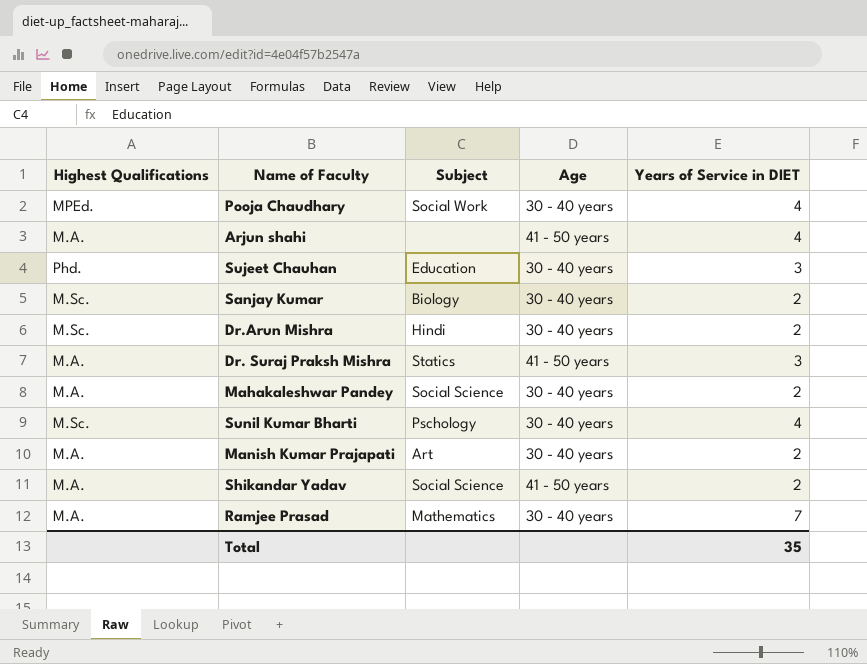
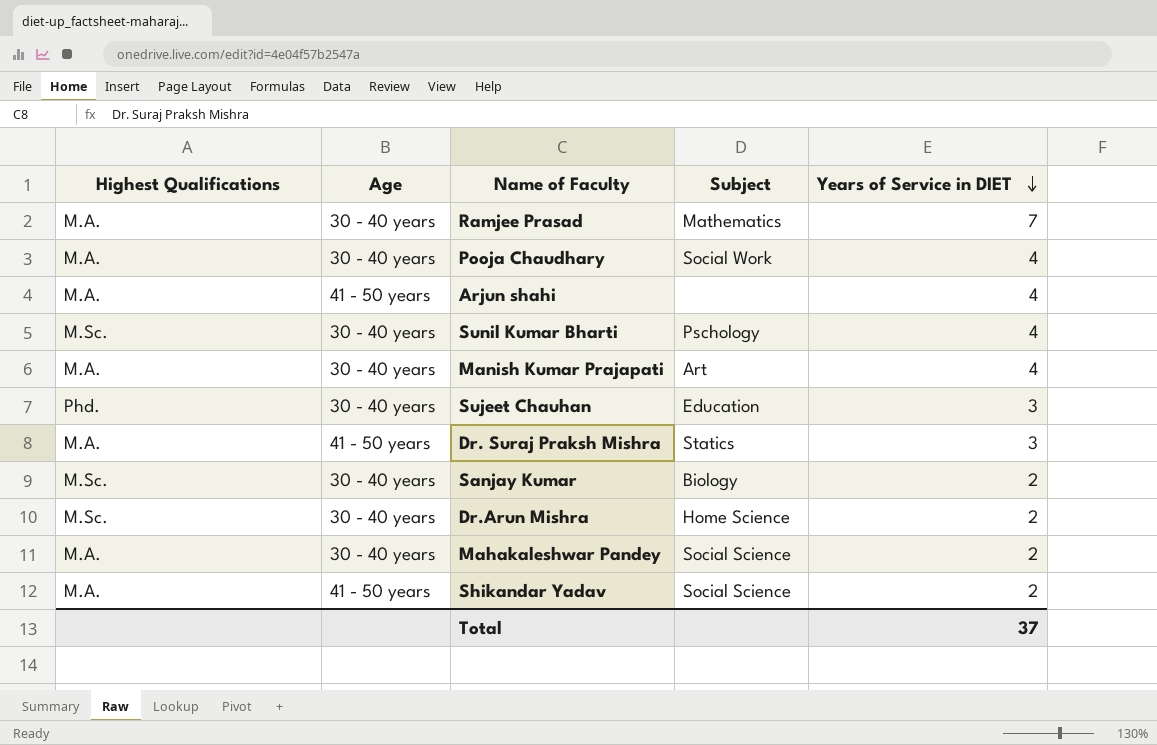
row order: none -> Years of Service in DIET descending
column Age | position: 4 -> 2
Pooja Chaudhary | Highest Qualifications: MPEd. -> M.A.
Manish Kumar Prajapati | Years of Service in DIET: 2 -> 4
Dr.Arun Mishra | Subject: Hindi -> Home Science
Total | Years of Service in DIET: 35 -> 37

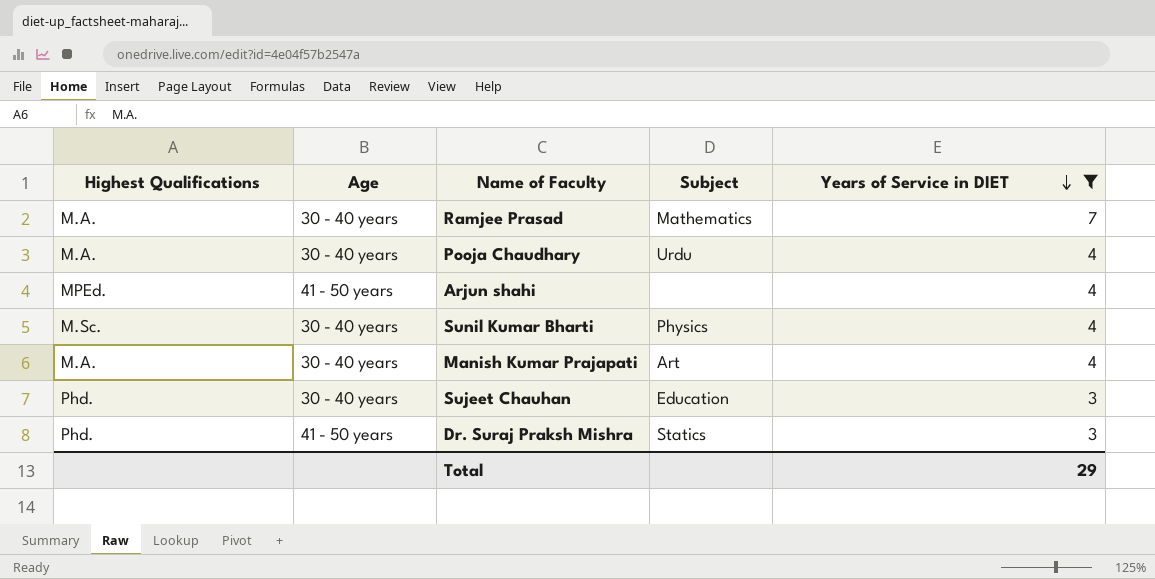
filter: none -> Years of Service in DIET != 2
Pooja Chaudhary | Subject: Social Work -> Urdu
Arjun shahi | Highest Qualifications: M.A. -> MPEd.
Sunil Kumar Bharti | Subject: Pschology -> Physics
Dr. Suraj Praksh Mishra | Highest Qualifications: M.A. -> Phd.
Total | Years of Service in DIET: 37 -> 29

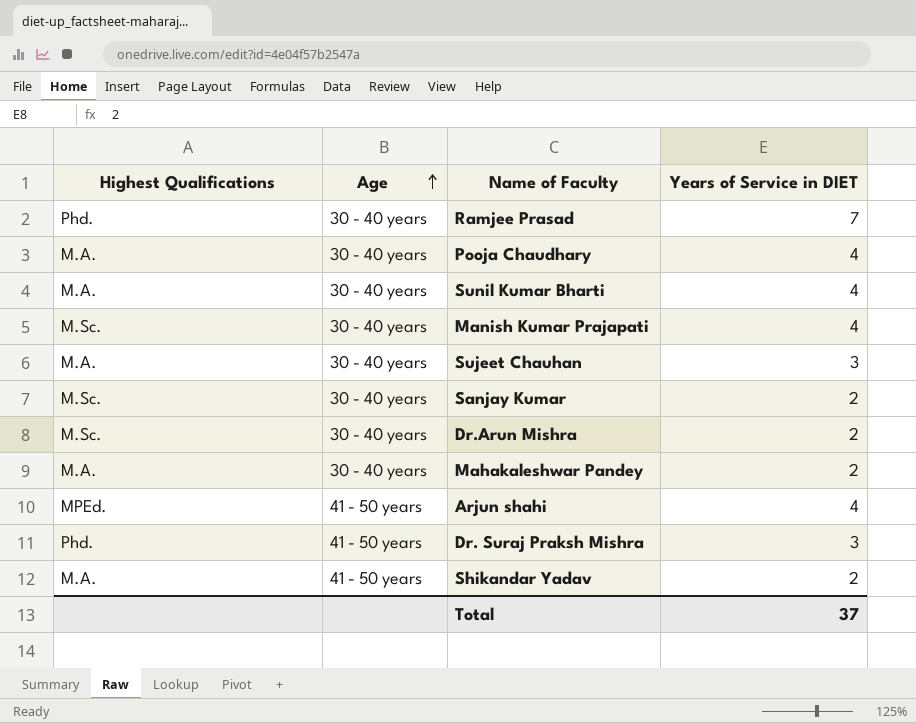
filter: Years of Service in DIET != 2 -> none
row order: Years of Service in DIET descending -> Age ascending
column Subject | position: 4 -> none
Ramjee Prasad | Highest Qualifications: M.A. -> Phd.
Sunil Kumar Bharti | Highest Qualifications: M.Sc. -> M.A.
Manish Kumar Prajapati | Highest Qualifications: M.A. -> M.Sc.
Sujeet Chauhan | Highest Qualifications: Phd. -> M.A.
Total | Years of Service in DIET: 29 -> 37

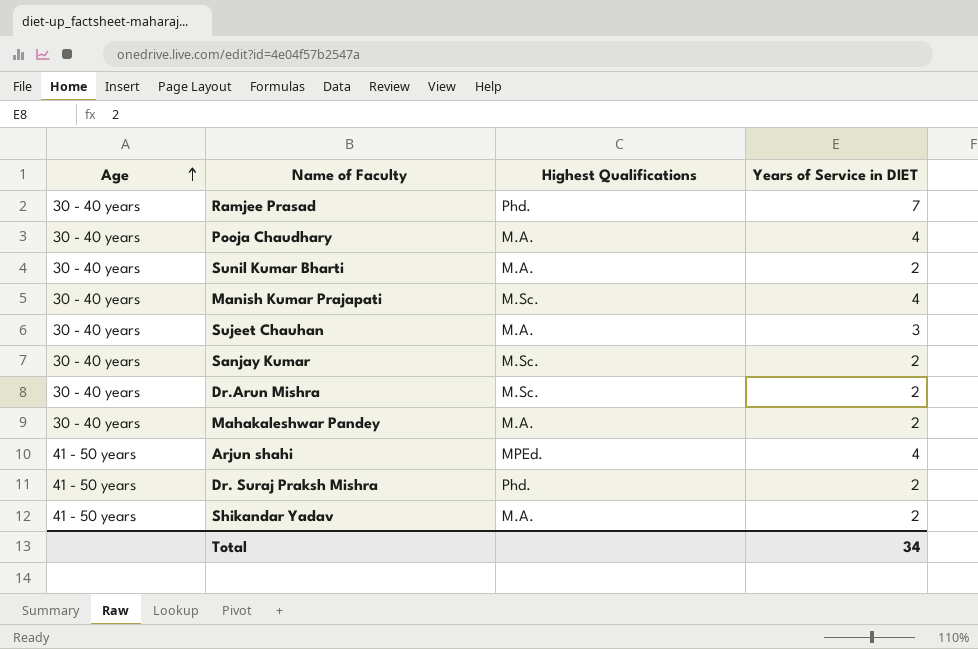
column Highest Qualifications | position: 1 -> 3
Sunil Kumar Bharti | Years of Service in DIET: 4 -> 2
Dr. Suraj Praksh Mishra | Years of Service in DIET: 3 -> 2
Total | Years of Service in DIET: 37 -> 34

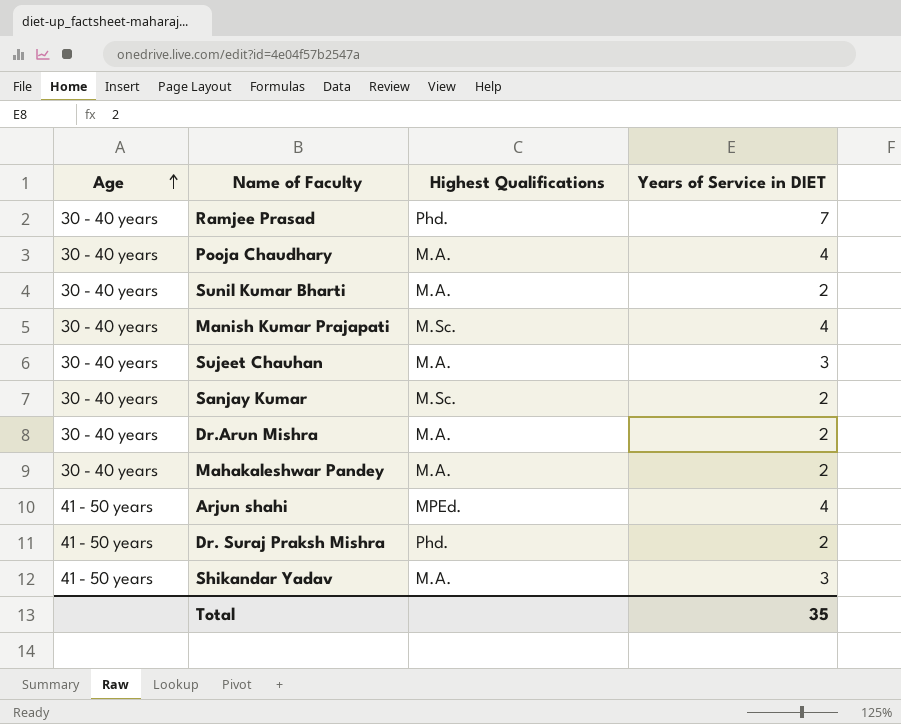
Dr.Arun Mishra | Highest Qualifications: M.Sc. -> M.A.
Shikandar Yadav | Years of Service in DIET: 2 -> 3
Total | Years of Service in DIET: 34 -> 35

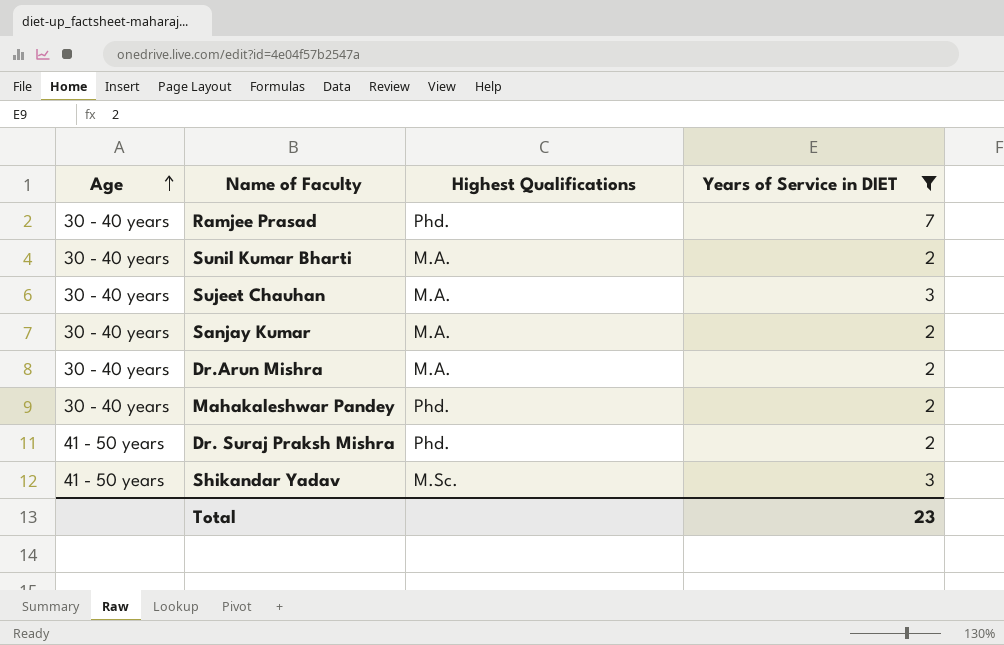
filter: none -> Years of Service in DIET != 4
Sanjay Kumar | Highest Qualifications: M.Sc. -> M.A.
Mahakaleshwar Pandey | Highest Qualifications: M.A. -> Phd.
Shikandar Yadav | Highest Qualifications: M.A. -> M.Sc.
Total | Years of Service in DIET: 35 -> 23

